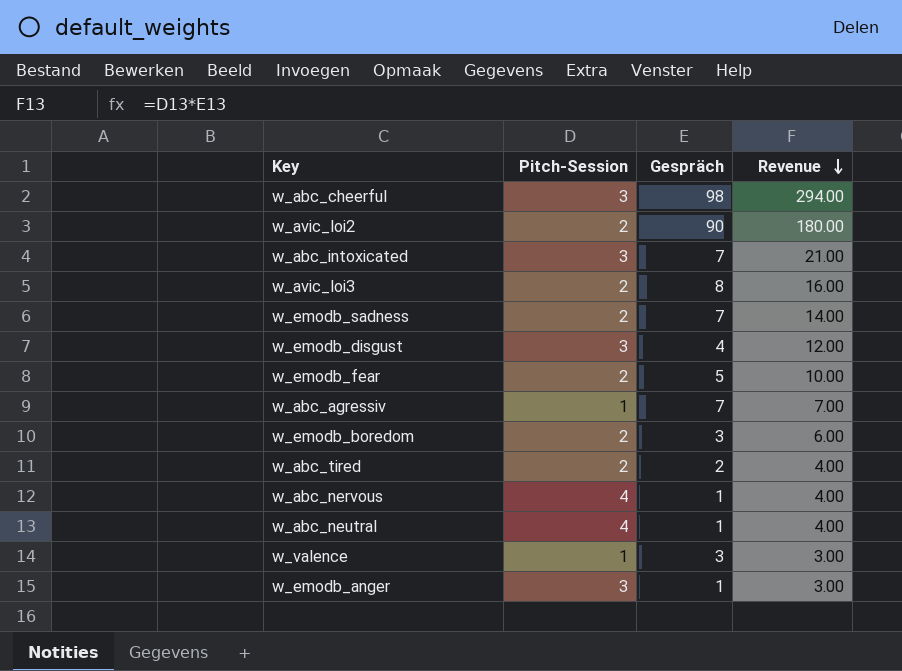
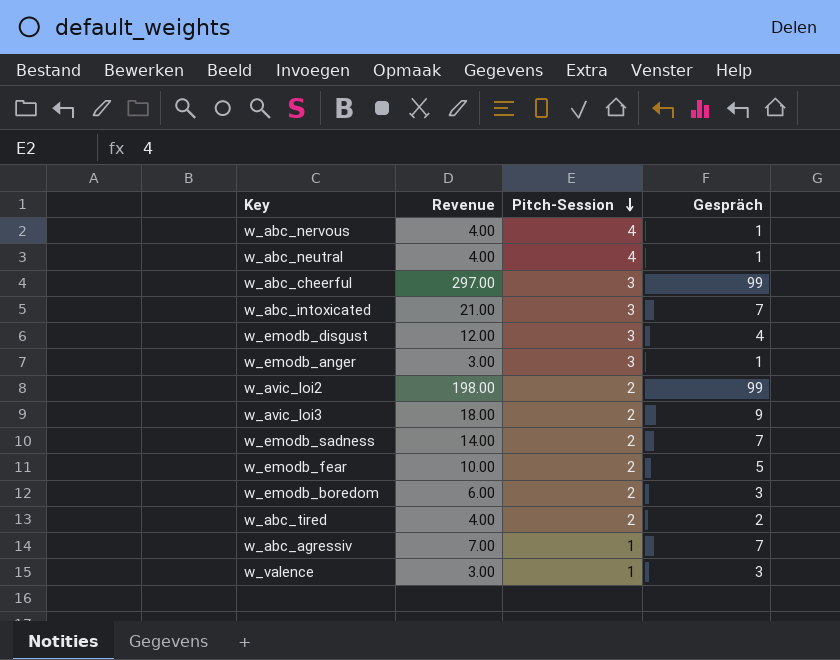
row order: Revenue descending -> Pitch-Session descending
column Revenue | position: 4 -> 2
w_abc_cheerful | Revenue: 294.00 -> 297.00
w_abc_cheerful | Gespräch: 98 -> 99
w_avic_loi2 | Revenue: 180.00 -> 198.00
w_avic_loi2 | Gespräch: 90 -> 99
w_avic_loi3 | Revenue: 16.00 -> 18.00
w_avic_loi3 | Gespräch: 8 -> 9

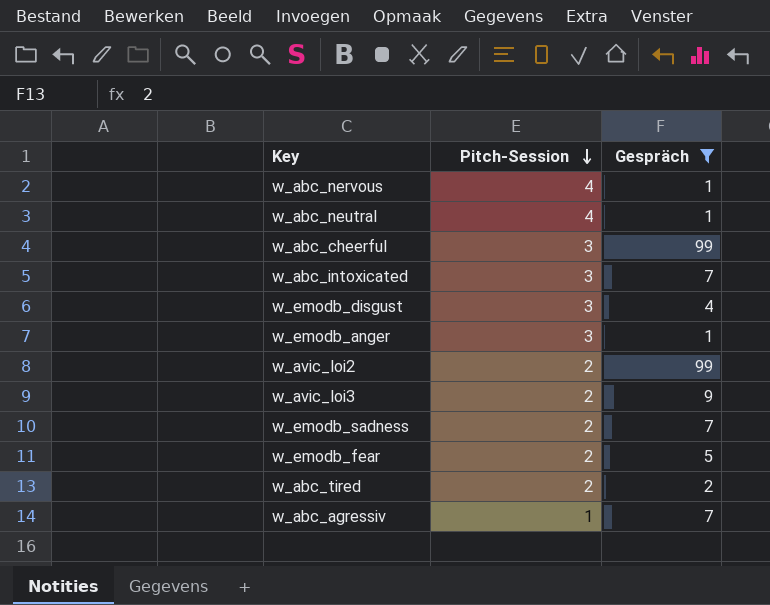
filter: none -> Gespräch != 3
column Revenue | formula: [Pitch-Session] * [Gespräch] -> none

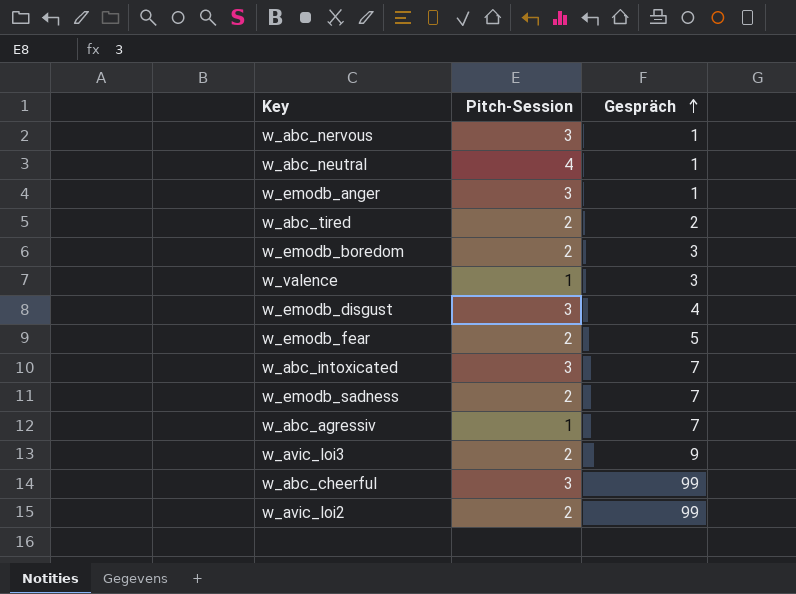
filter: Gespräch != 3 -> none
row order: Pitch-Session descending -> Gespräch ascending
w_abc_nervous | Pitch-Session: 4 -> 3

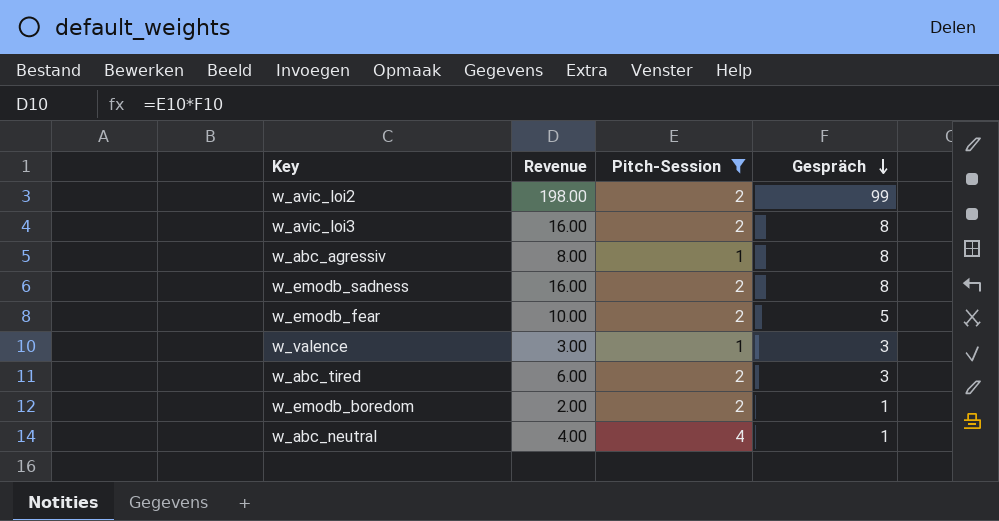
filter: none -> Pitch-Session != 3
row order: Gespräch ascending -> Gespräch descending
column Revenue | formula: none -> [Pitch-Session] * [Gespräch]
w_avic_loi3 | Gespräch: 9 -> 8
w_abc_agressiv | Gespräch: 7 -> 8
w_emodb_sadness | Gespräch: 7 -> 8
w_abc_tired | Gespräch: 2 -> 3
w_emodb_boredom | Gespräch: 3 -> 1

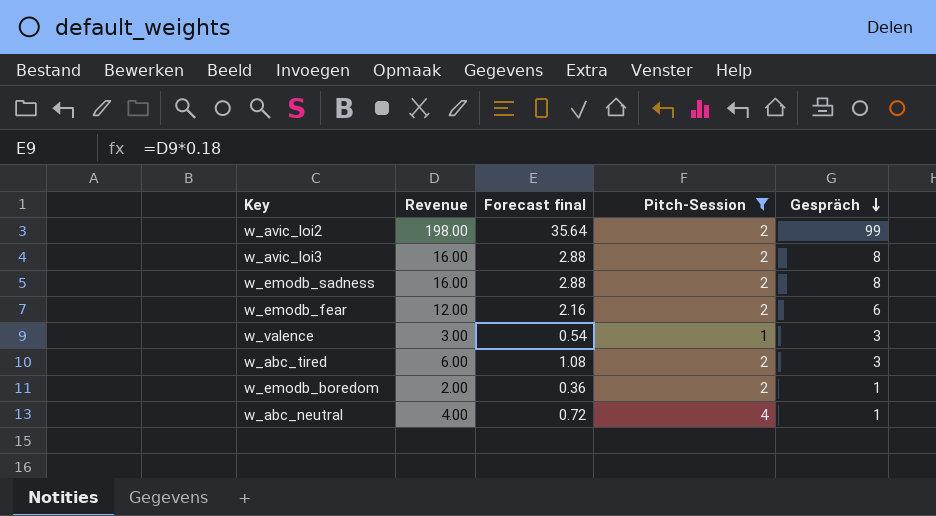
column Forecast final | formula: none -> [Revenue] * 0.18
row w_abc_agressiv: 8.00 | 1 | 8 -> none
w_emodb_fear | Revenue: 10.00 -> 12.00
w_emodb_fear | Gespräch: 5 -> 6

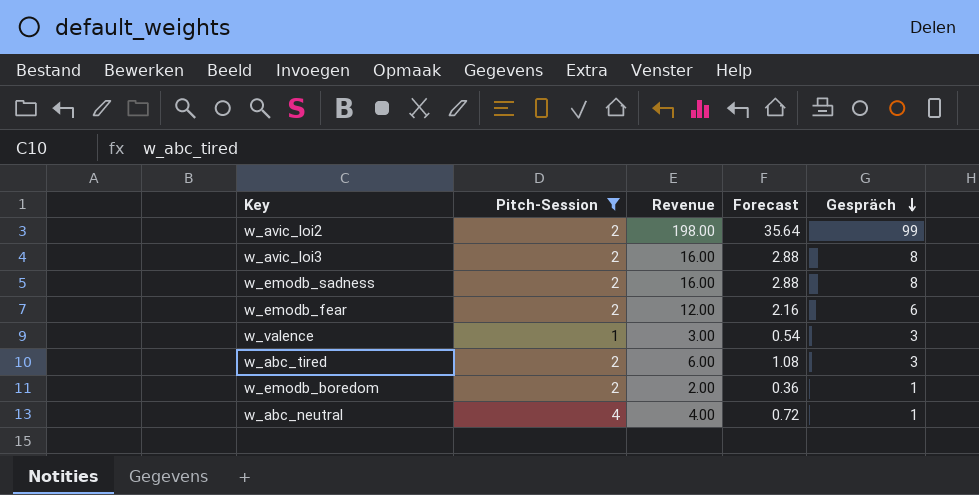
column Pitch-Session | position: 4 -> 2
column name: Forecast final -> Forecast

